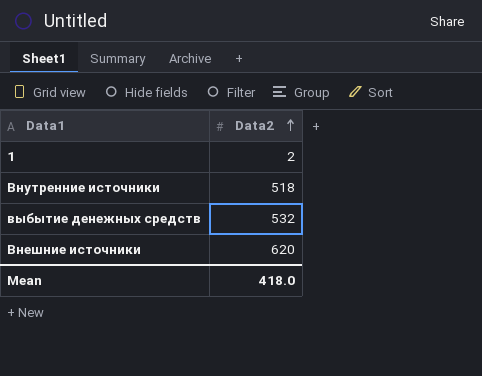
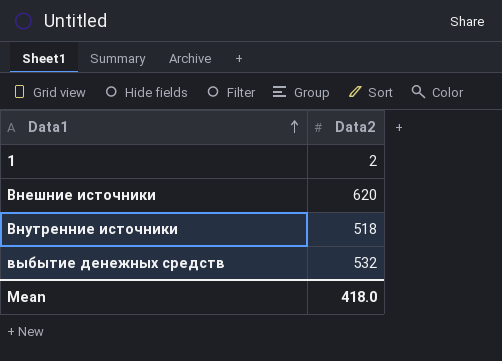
row order: Data2 ascending -> Data1 ascending

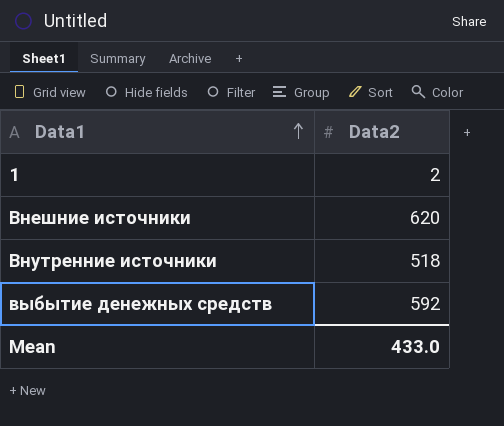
выбытие денежных средств | Data2: 532 -> 592
Mean | Data2: 418.0 -> 433.0

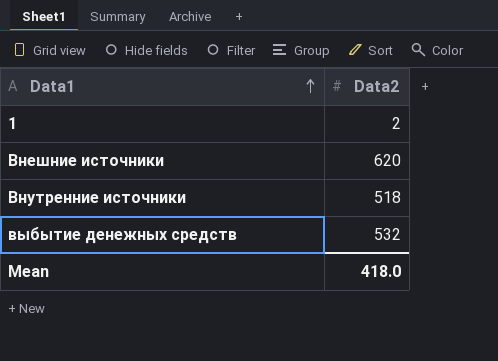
выбытие денежных средств | Data2: 592 -> 532
Mean | Data2: 433.0 -> 418.0

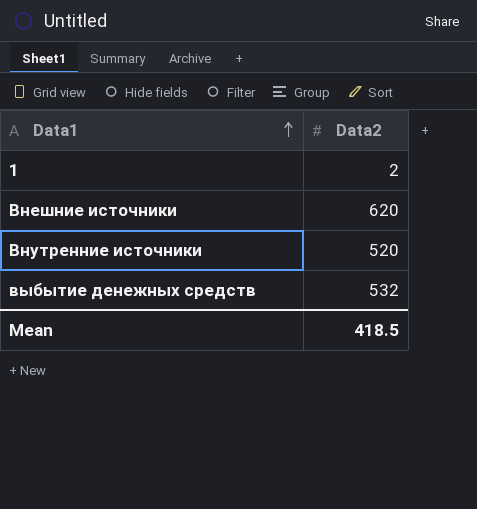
Внутренние источники | Data2: 518 -> 520
Mean | Data2: 418.0 -> 418.5

